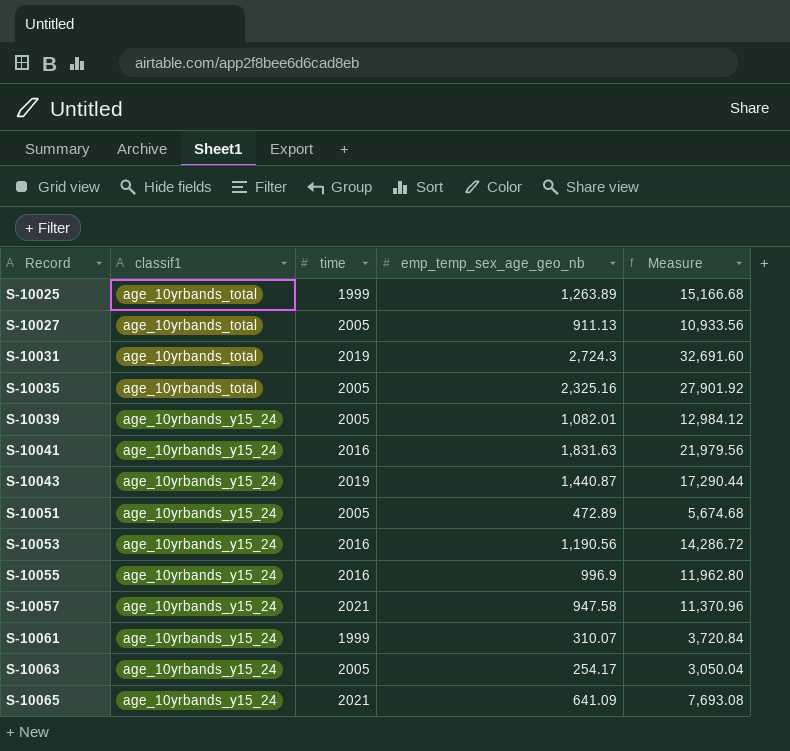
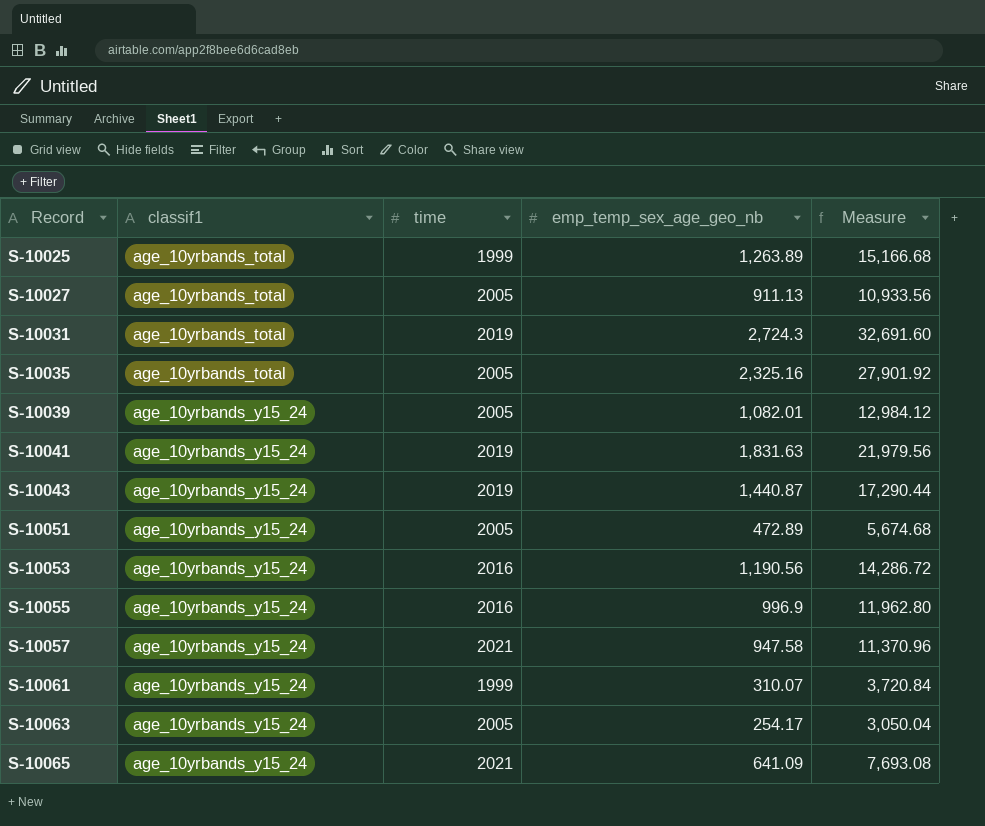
S-10041 | time: 2016 -> 2019

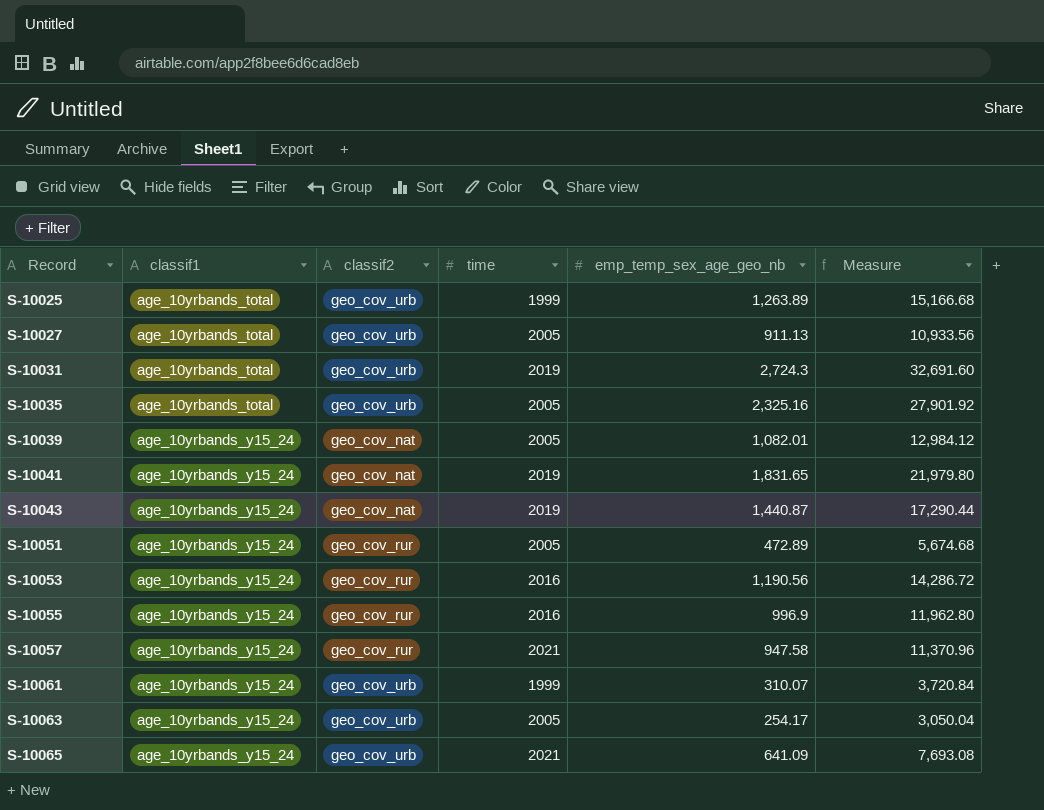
column classif2 | position: none -> 3
S-10041 | emp_temp_sex_age_geo_nb: 1,831.63 -> 1,831.65
S-10041 | Measure: 21,979.56 -> 21,979.80

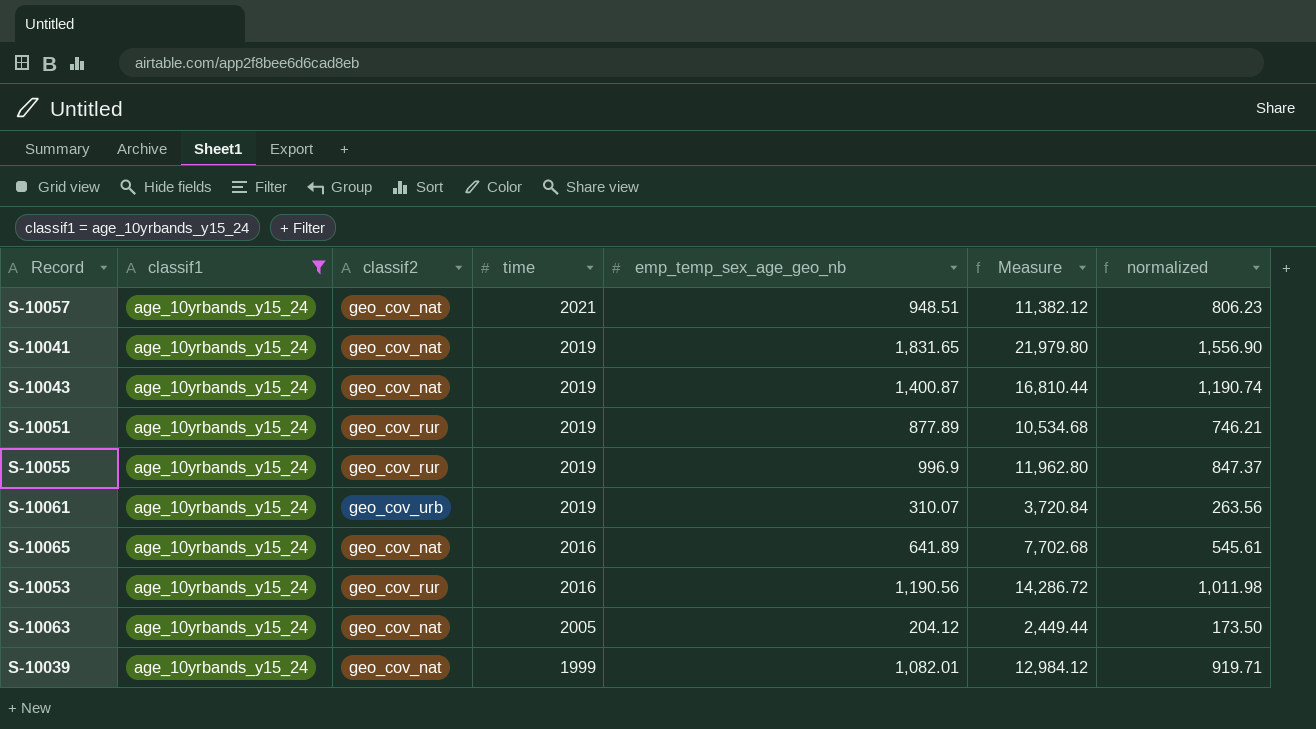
filter: none -> classif1 = age_10yrbands_y15_24
row order: Record ascending -> time descending
column normalized | formula: none -> [emp_temp_sex_age_geo_nb] * 0.85
S-10057 | classif2: geo_cov_rur -> geo_cov_nat
S-10057 | emp_temp_sex_age_geo_nb: 947.58 -> 948.51
S-10057 | Measure: 11,370.96 -> 11,382.12
S-10043 | emp_temp_sex_age_geo_nb: 1,440.87 -> 1,400.87
S-10043 | Measure: 17,290.44 -> 16,810.44
S-10051 | time: 2005 -> 2019
S-10051 | emp_temp_sex_age_geo_nb: 472.89 -> 877.89
S-10051 | Measure: 5,674.68 -> 10,534.68
S-10055 | time: 2016 -> 2019
S-10061 | time: 1999 -> 2019
S-10065 | classif2: geo_cov_urb -> geo_cov_nat
S-10065 | time: 2021 -> 2016
S-10065 | emp_temp_sex_age_geo_nb: 641.09 -> 641.89
S-10065 | Measure: 7,693.08 -> 7,702.68
S-10063 | classif2: geo_cov_urb -> geo_cov_nat
S-10063 | emp_temp_sex_age_geo_nb: 254.17 -> 204.12
S-10063 | Measure: 3,050.04 -> 2,449.44
S-10039 | time: 2005 -> 1999

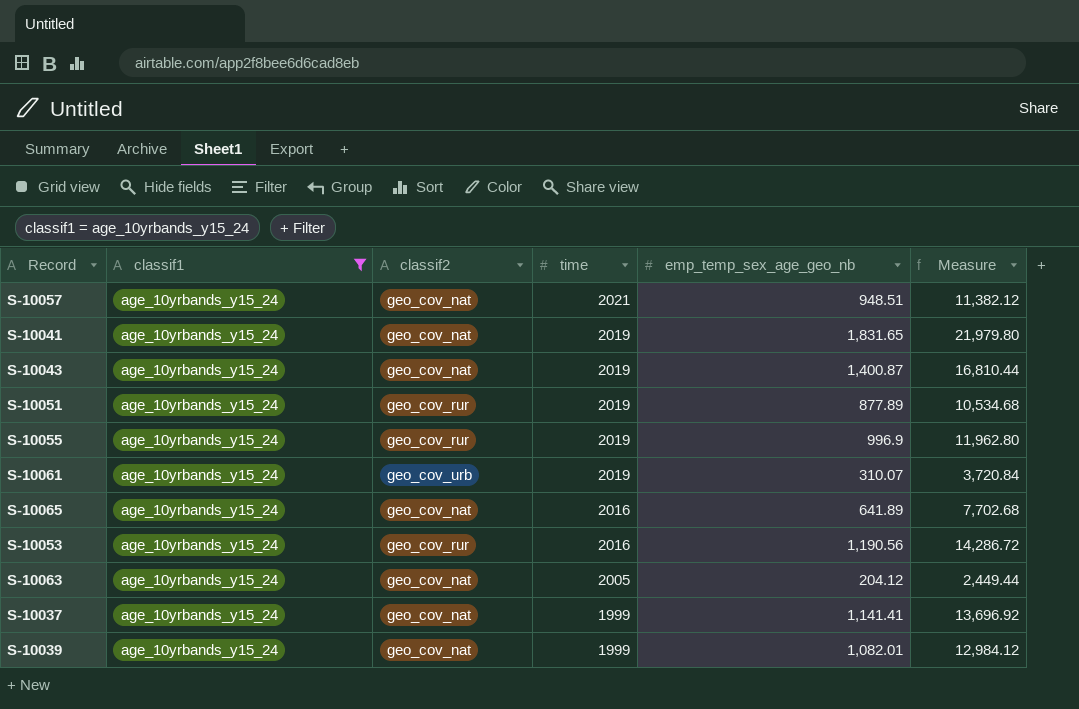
column normalized | formula: [emp_temp_sex_age_geo_nb] * 0.85 -> none
row S-10037: none -> age_10yrbands_y15_24 | geo_cov_nat | 1999 | 1,141.41 | 13,696.92

